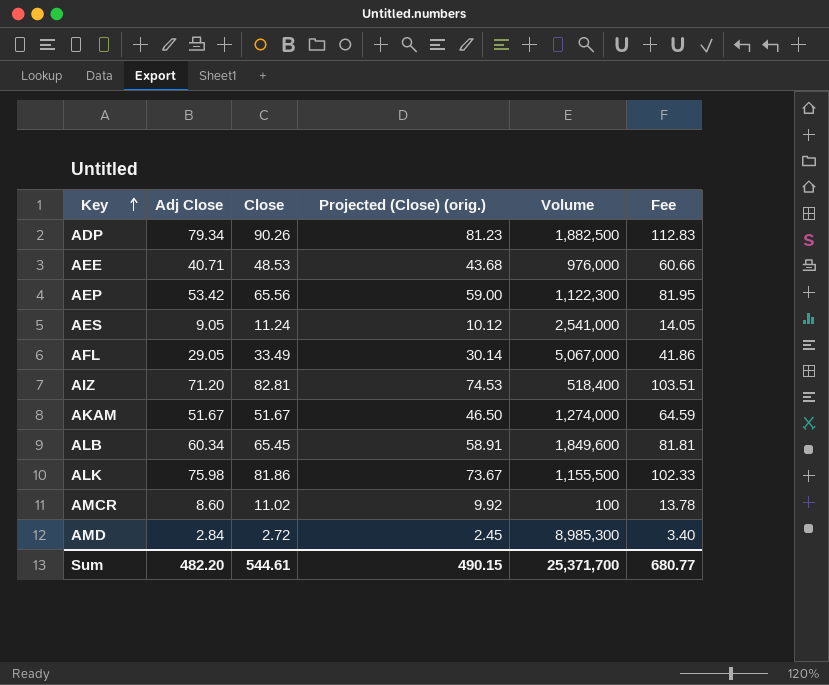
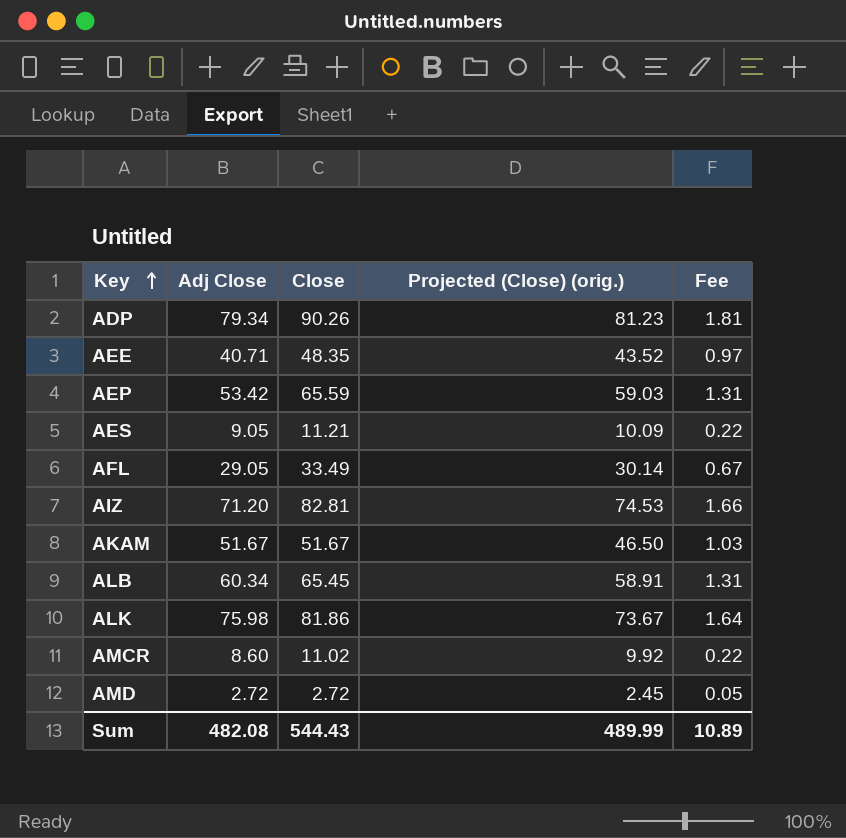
column Volume | position: 5 -> none
column Fee | formula: [Close] * 1.25 -> [Close] * 0.02
AEE | Close: 48.53 -> 48.35
AEE | Projected (Close) (orig.): 43.68 -> 43.52
AEP | Close: 65.56 -> 65.59
AEP | Projected (Close) (orig.): 59.00 -> 59.03
AES | Close: 11.24 -> 11.21
AES | Projected (Close) (orig.): 10.12 -> 10.09
AMD | Adj Close: 2.84 -> 2.72
Sum | Adj Close: 482.20 -> 482.08
Sum | Close: 544.61 -> 544.43
Sum | Projected (Close) (orig.): 490.15 -> 489.99
Sum | Fee: 680.77 -> 10.89

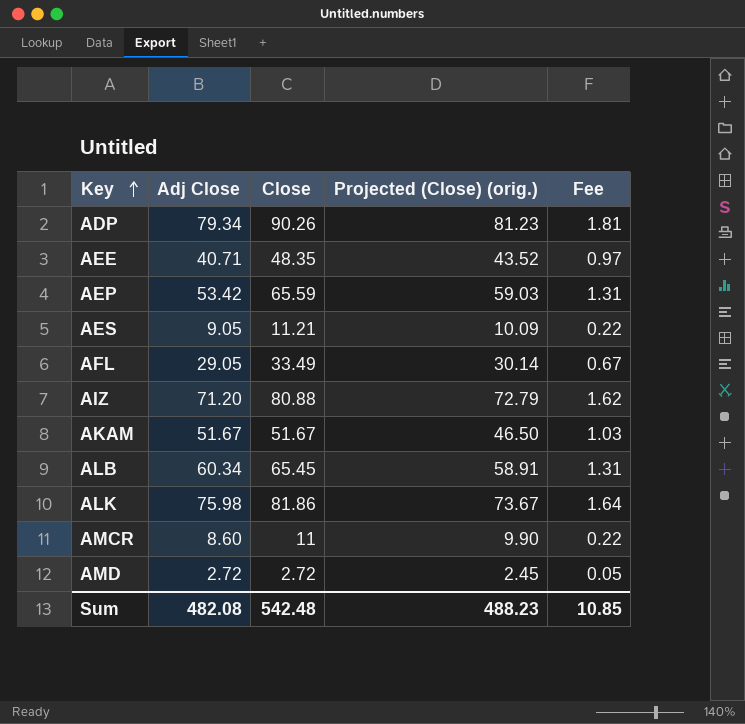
AIZ | Close: 82.81 -> 80.88
AIZ | Projected (Close) (orig.): 74.53 -> 72.79
AIZ | Fee: 1.66 -> 1.62
AMCR | Close: 11.02 -> 11
AMCR | Projected (Close) (orig.): 9.92 -> 9.90
Sum | Close: 544.43 -> 542.48
Sum | Projected (Close) (orig.): 489.99 -> 488.23
Sum | Fee: 10.89 -> 10.85

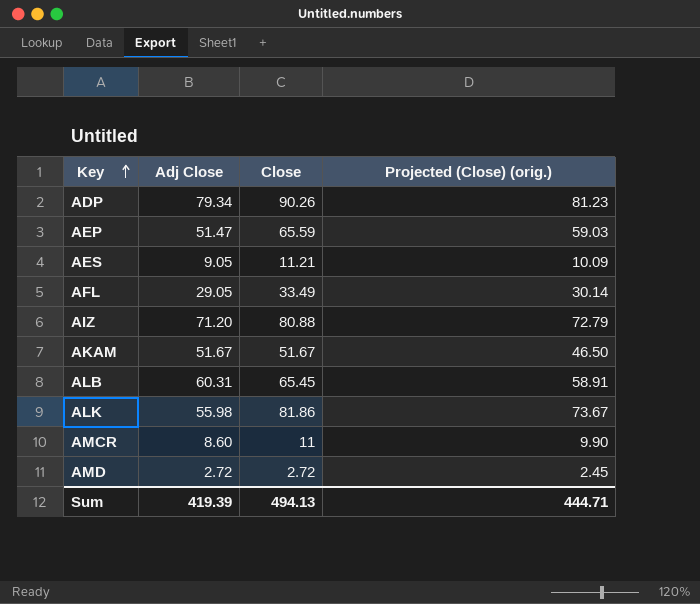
column Fee | formula: [Close] * 0.02 -> none
row AEE: 40.71 | 48.35 | 43.52 | 0.97 -> none
AEP | Adj Close: 53.42 -> 51.47
ALB | Adj Close: 60.34 -> 60.31
ALK | Adj Close: 75.98 -> 55.98
Sum | Adj Close: 482.08 -> 419.39
Sum | Close: 542.48 -> 494.13
Sum | Projected (Close) (orig.): 488.23 -> 444.71

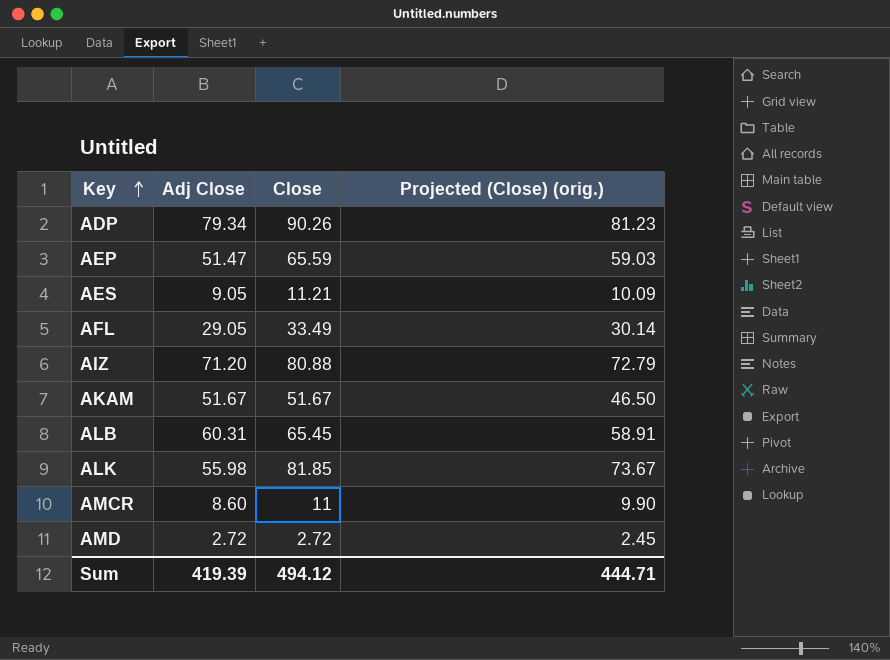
ALK | Close: 81.86 -> 81.85
Sum | Close: 494.13 -> 494.12

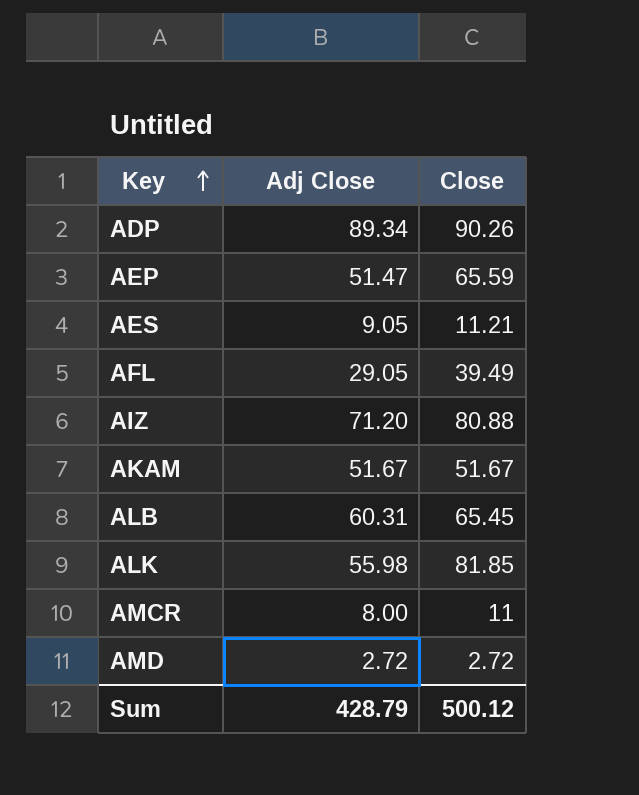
column Projected (Close) (orig.) | formula: [Close] * 0.9 -> none
ADP | Adj Close: 79.34 -> 89.34
AFL | Close: 33.49 -> 39.49
AMCR | Adj Close: 8.60 -> 8.00
Sum | Adj Close: 419.39 -> 428.79
Sum | Close: 494.12 -> 500.12

